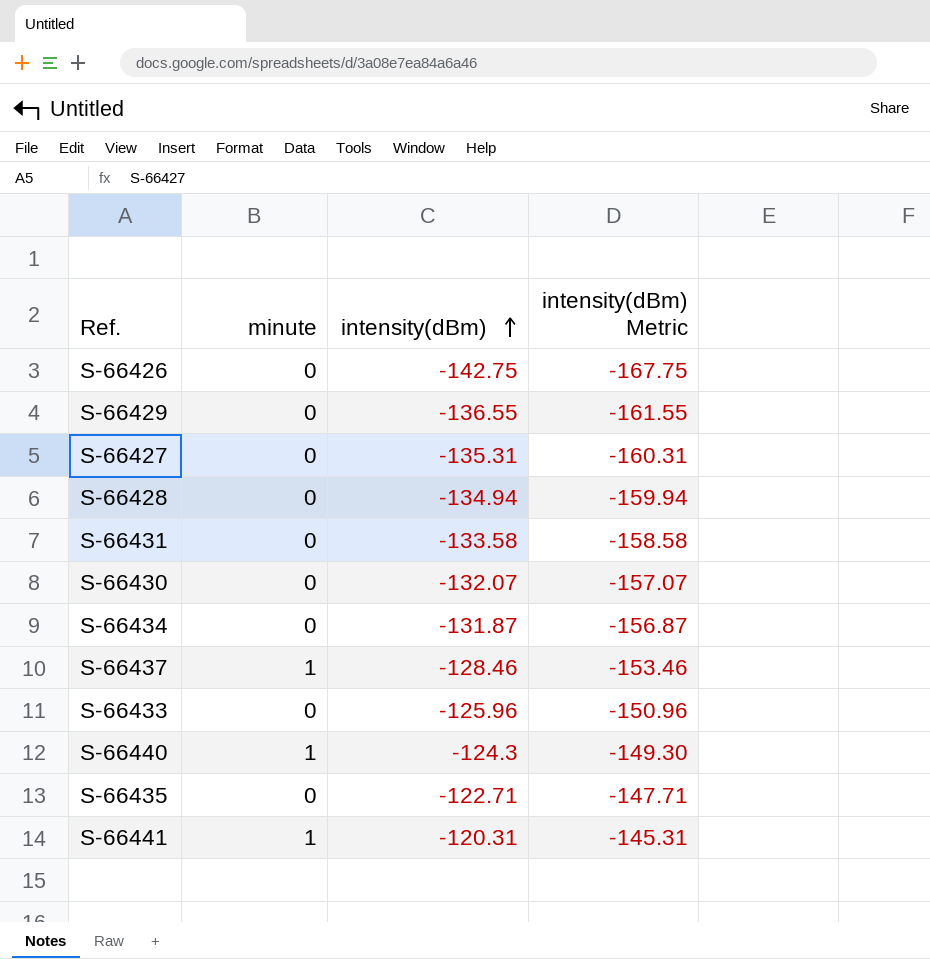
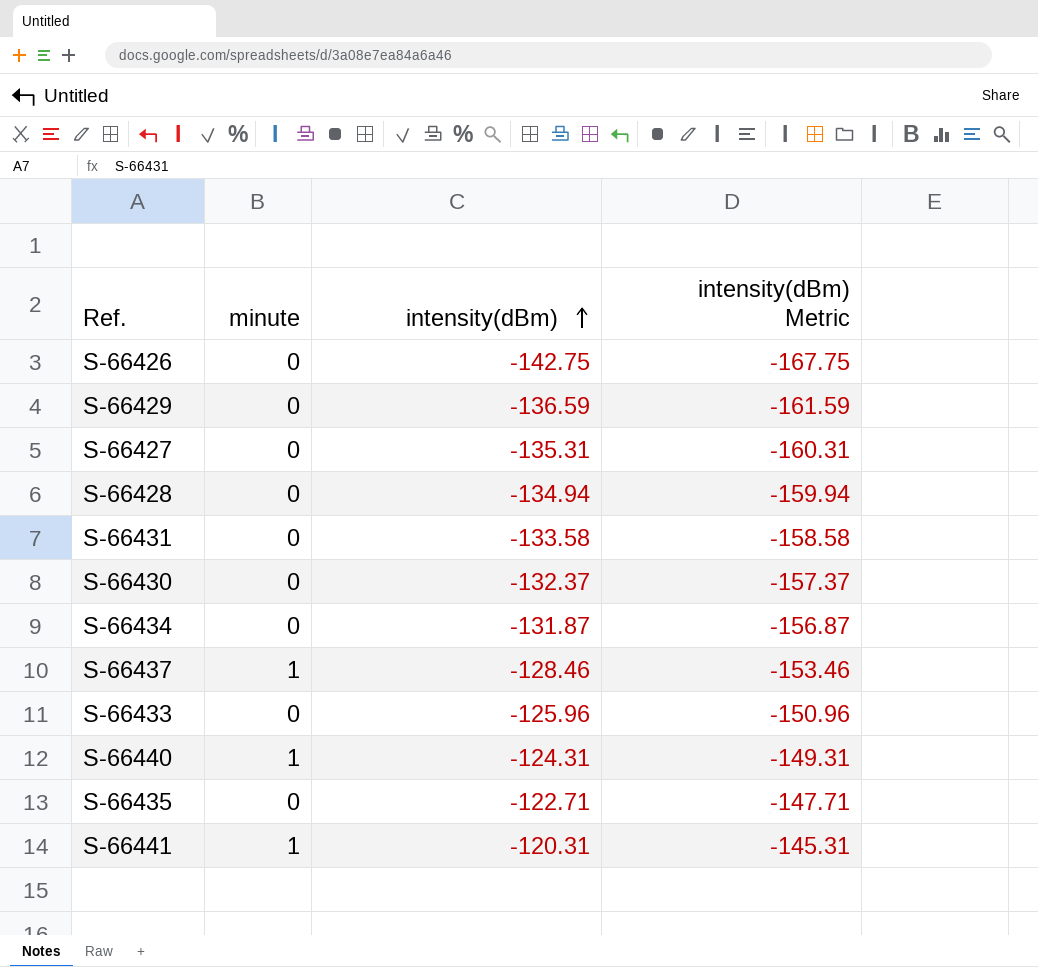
S-66429 | intensity(dBm): -136.55 -> -136.59
S-66429 | intensity(dBm) Metric: -161.55 -> -161.59
S-66430 | intensity(dBm): -132.07 -> -132.37
S-66430 | intensity(dBm) Metric: -157.07 -> -157.37
S-66440 | intensity(dBm): -124.3 -> -124.31
S-66440 | intensity(dBm) Metric: -149.30 -> -149.31

